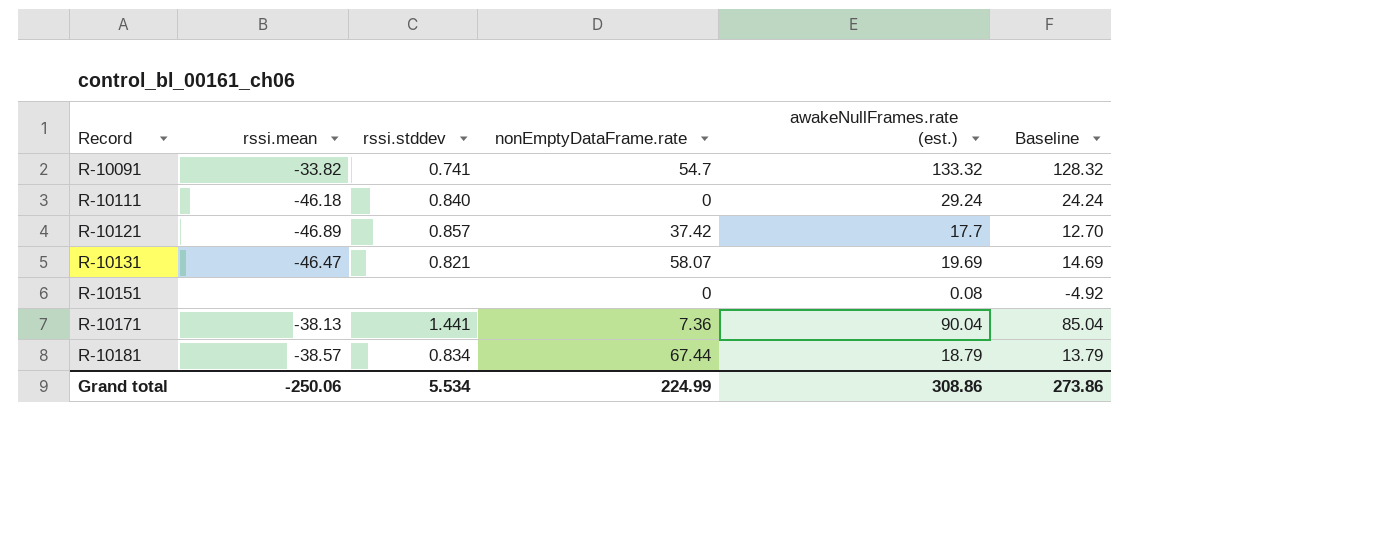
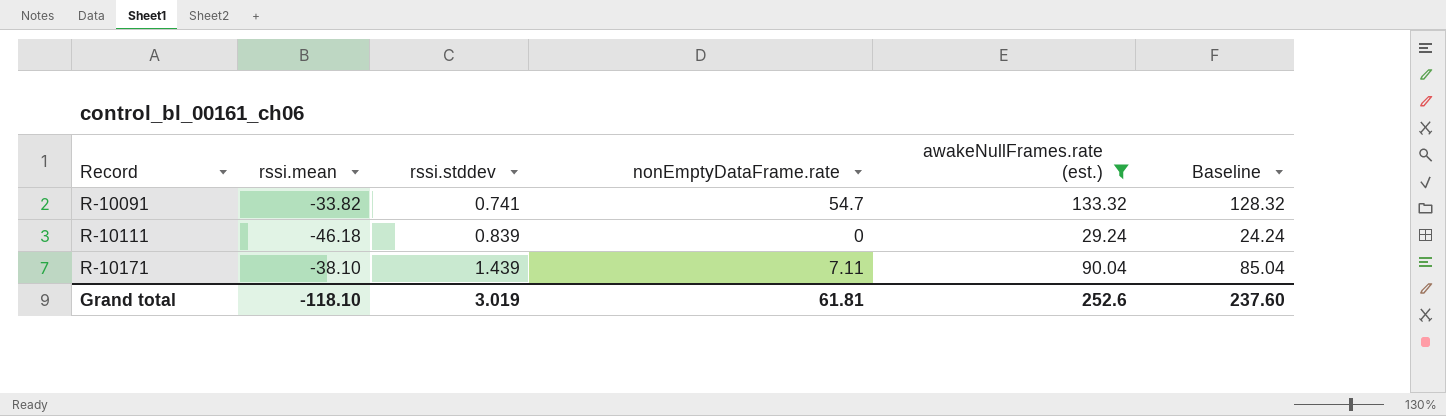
filter: none -> awakeNullFrames.rate (est.) >= 29.24
R-10111 | rssi.stddev: 0.840 -> 0.839
R-10171 | rssi.mean: -38.13 -> -38.10
R-10171 | rssi.stddev: 1.441 -> 1.439
R-10171 | nonEmptyDataFrame.rate: 7.36 -> 7.11
Grand total | rssi.mean: -250.06 -> -118.10
Grand total | rssi.stddev: 5.534 -> 3.019
Grand total | nonEmptyDataFrame.rate: 224.99 -> 61.81
Grand total | awakeNullFrames.rate (est.): 308.86 -> 252.6
Grand total | Baseline: 273.86 -> 237.60

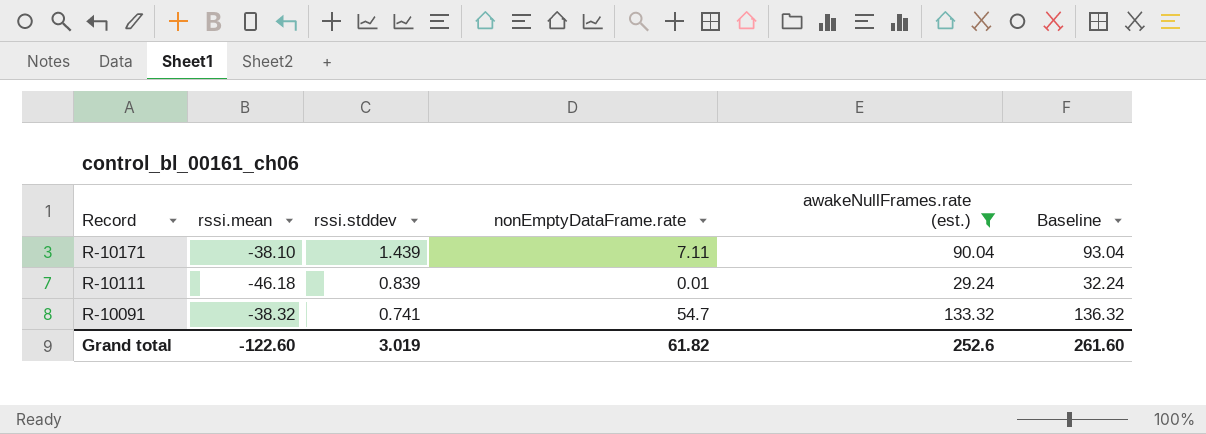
row order: Record ascending -> Record descending
column Baseline | formula: [awakeNullFrames.rate (est.)] - 5 -> [awakeNullFrames.rate (est.)] + 3
R-10111 | nonEmptyDataFrame.rate: 0 -> 0.01
R-10091 | rssi.mean: -33.82 -> -38.32
Grand total | rssi.mean: -118.10 -> -122.60
Grand total | nonEmptyDataFrame.rate: 61.81 -> 61.82
Grand total | Baseline: 237.60 -> 261.60

